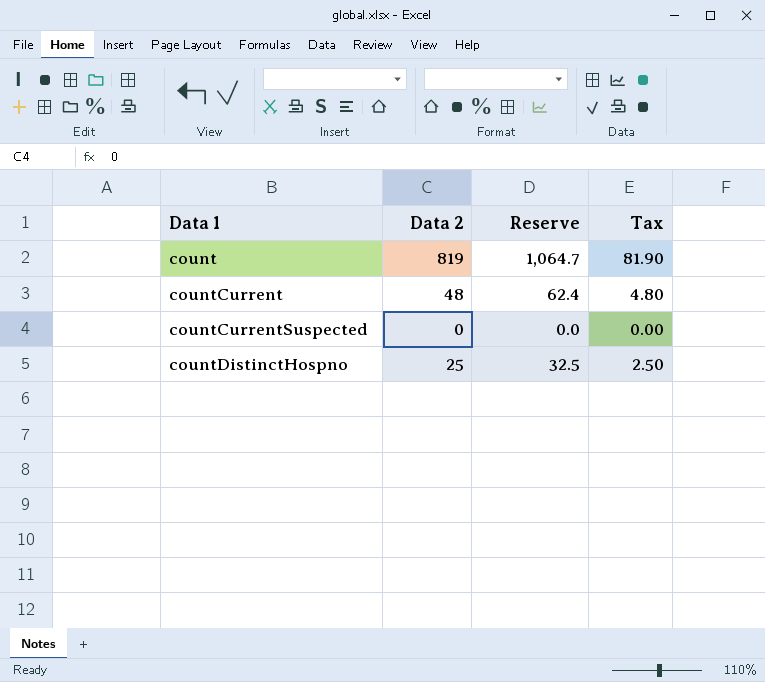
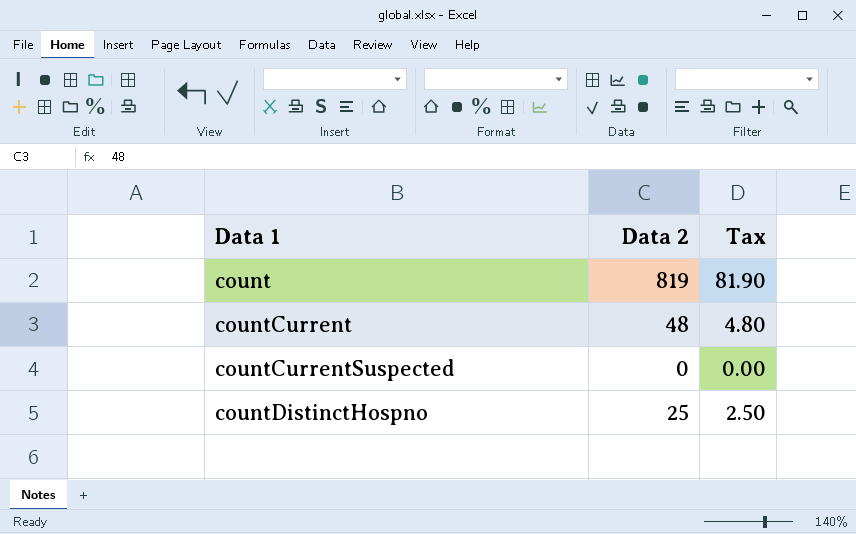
column Reserve | formula: [Data 2] * 1.3 -> none

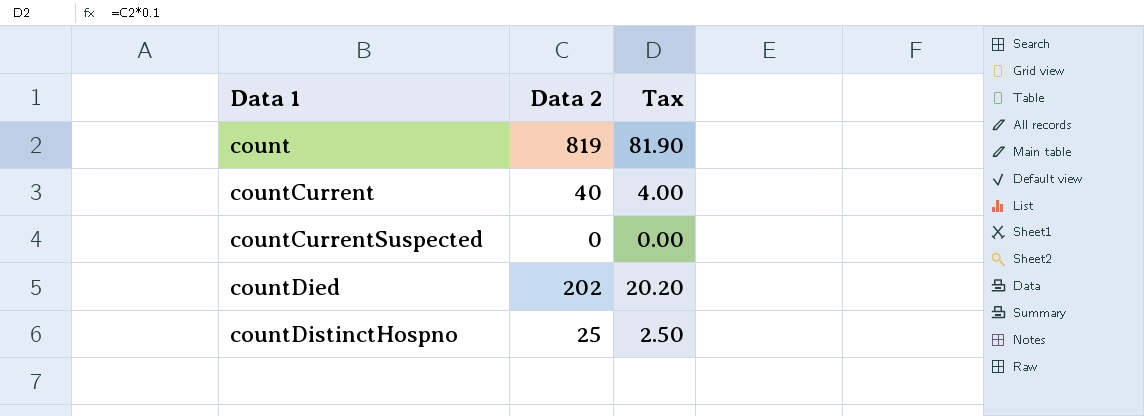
countCurrent | Data 2: 48 -> 40
countCurrent | Tax: 4.80 -> 4.00
row countDied: none -> 202 | 20.20

